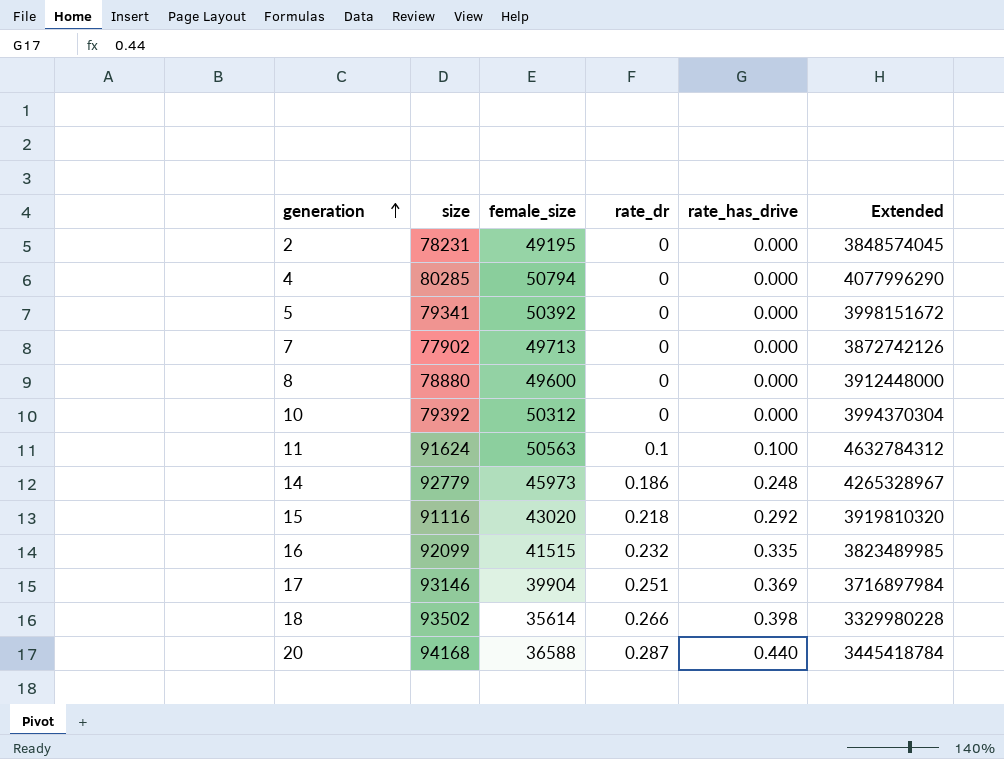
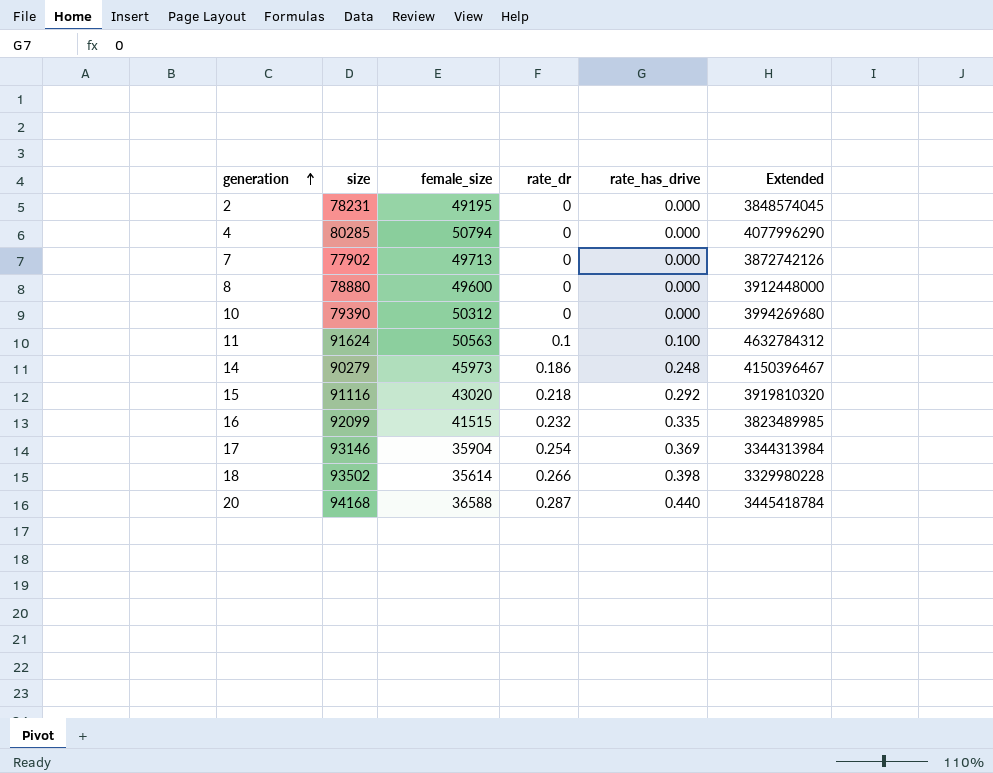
row 5: 79341 | 50392 | 0 | 0.000 | 3998151672 -> none
10 | size: 79392 -> 79390
10 | Extended: 3994370304 -> 3994269680
14 | size: 92779 -> 90279
14 | Extended: 4265328967 -> 4150396467
17 | female_size: 39904 -> 35904
17 | rate_dr: 0.251 -> 0.254
17 | Extended: 3716897984 -> 3344313984

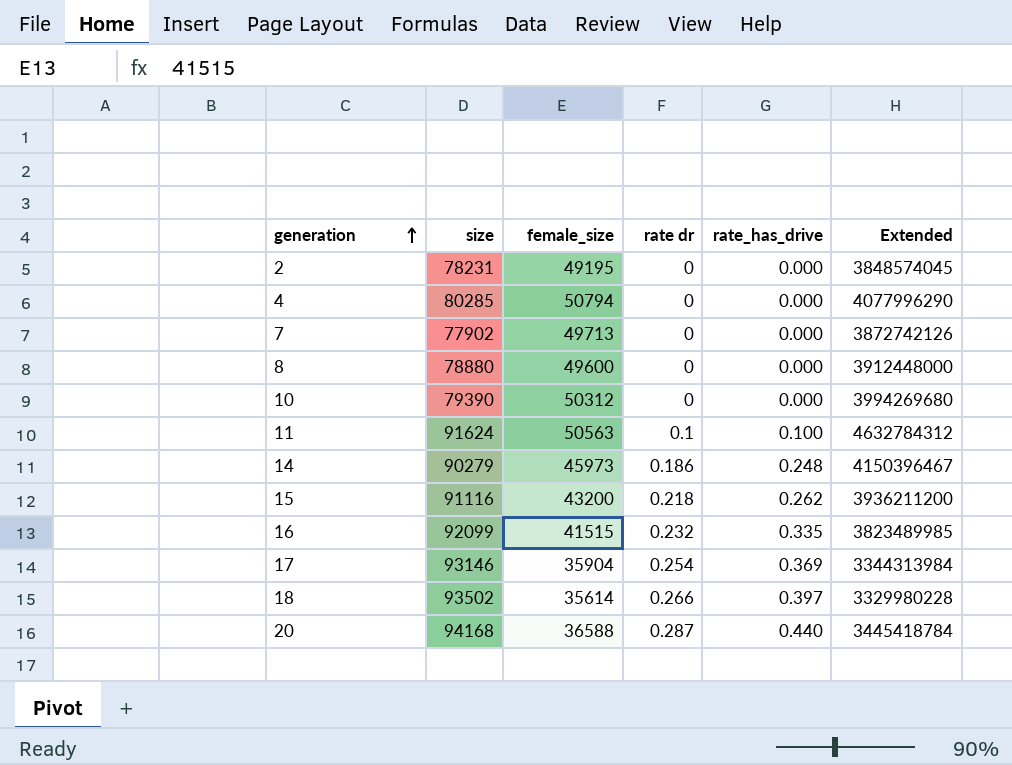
column name: rate_dr -> rate dr
15 | female_size: 43020 -> 43200
15 | rate_has_drive: 0.292 -> 0.262
15 | Extended: 3919810320 -> 3936211200
18 | rate_has_drive: 0.398 -> 0.397

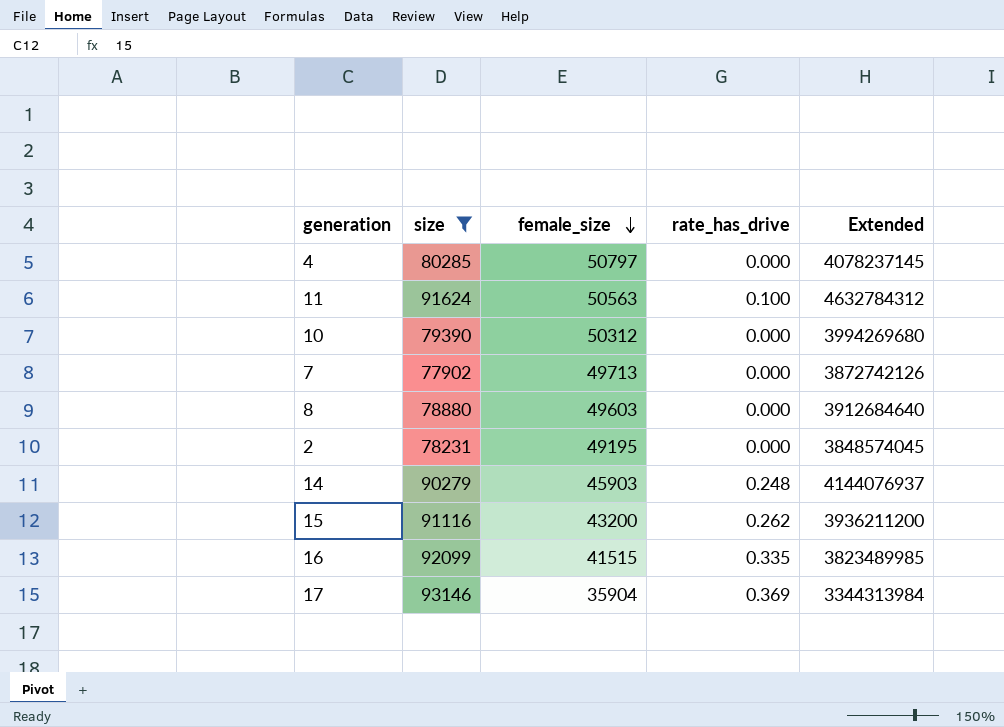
filter: none -> size <= 93146
row order: generation ascending -> female_size descending
column rate dr | position: 4 -> none
4 | female_size: 50794 -> 50797
4 | Extended: 4077996290 -> 4078237145
8 | female_size: 49600 -> 49603
8 | Extended: 3912448000 -> 3912684640
14 | female_size: 45973 -> 45903
14 | Extended: 4150396467 -> 4144076937

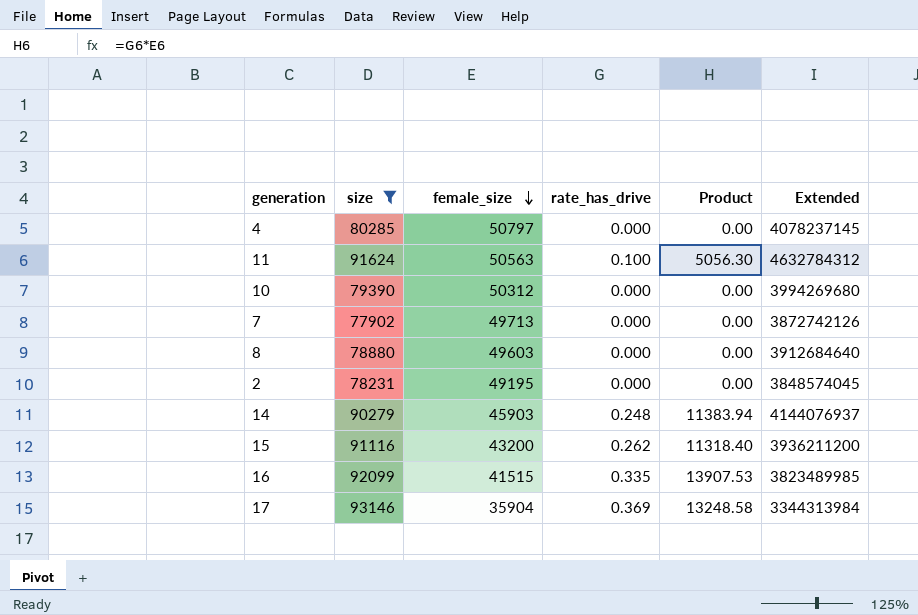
column Product | formula: none -> [female_size] * [rate_has_drive]

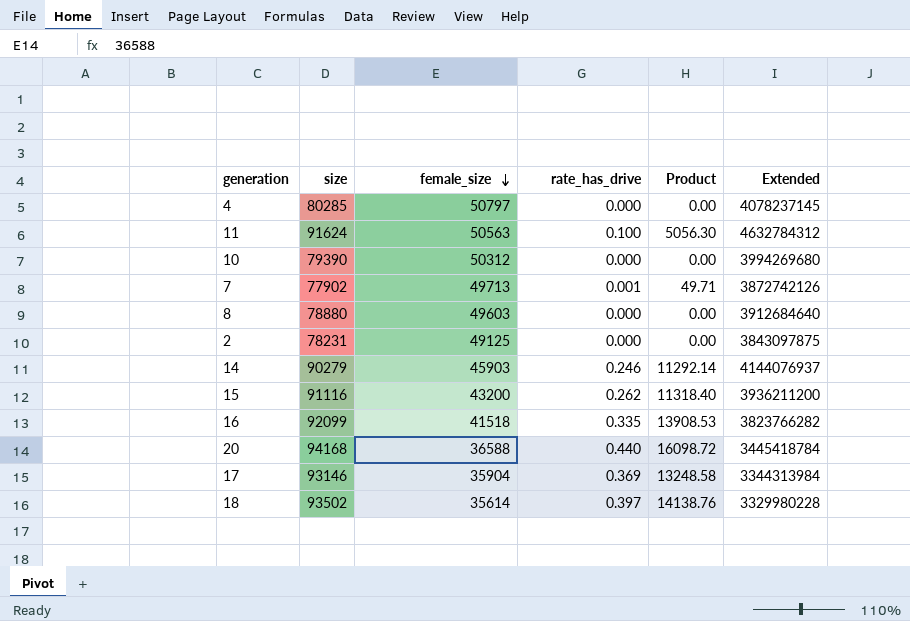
filter: size <= 93146 -> none
7 | rate_has_drive: 0.000 -> 0.001
7 | Product: 0.00 -> 49.71
2 | female_size: 49195 -> 49125
2 | Extended: 3848574045 -> 3843097875
14 | rate_has_drive: 0.248 -> 0.246
14 | Product: 11383.94 -> 11292.14
16 | female_size: 41515 -> 41518
16 | Product: 13907.53 -> 13908.53
16 | Extended: 3823489985 -> 3823766282

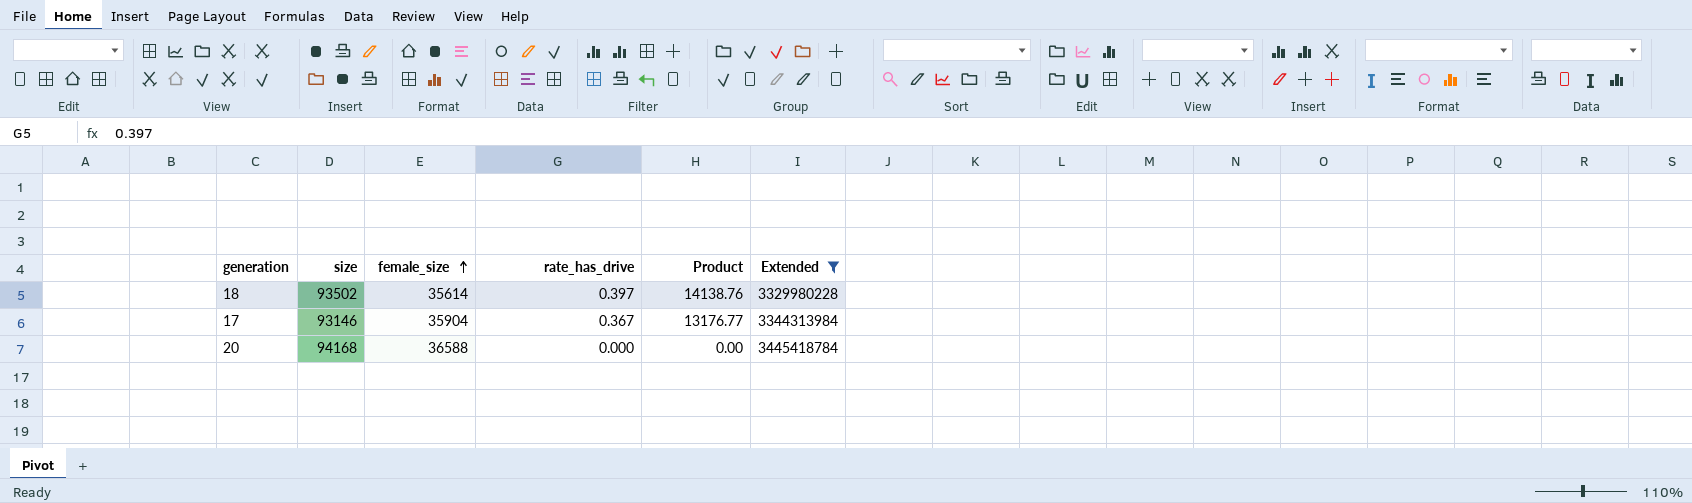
filter: none -> Extended <= 3445418784
row order: female_size descending -> female_size ascending
17 | rate_has_drive: 0.369 -> 0.367
17 | Product: 13248.58 -> 13176.77
20 | rate_has_drive: 0.440 -> 0.000
20 | Product: 16098.72 -> 0.00

